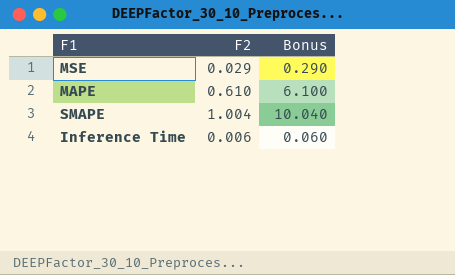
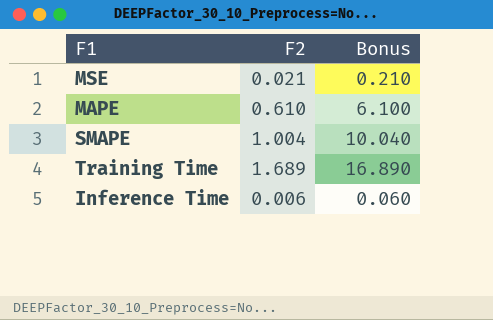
MSE | F2: 0.029 -> 0.021
MSE | Bonus: 0.290 -> 0.210
row Training Time: none -> 1.689 | 16.890

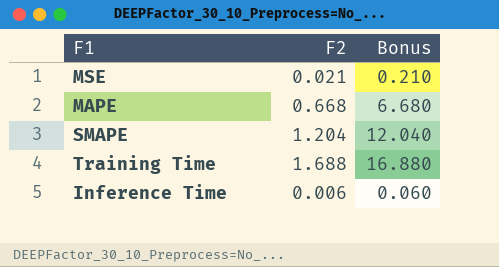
MAPE | F2: 0.610 -> 0.668
MAPE | Bonus: 6.100 -> 6.680
SMAPE | F2: 1.004 -> 1.204
SMAPE | Bonus: 10.040 -> 12.040
Training Time | F2: 1.689 -> 1.688
Training Time | Bonus: 16.890 -> 16.880

